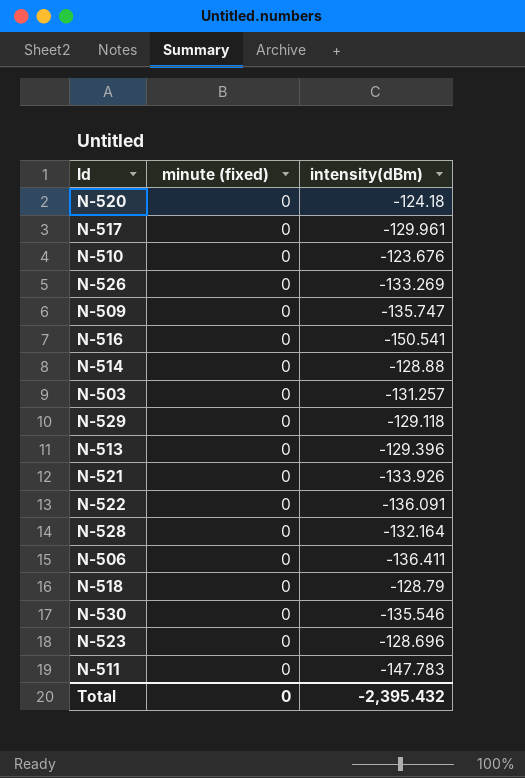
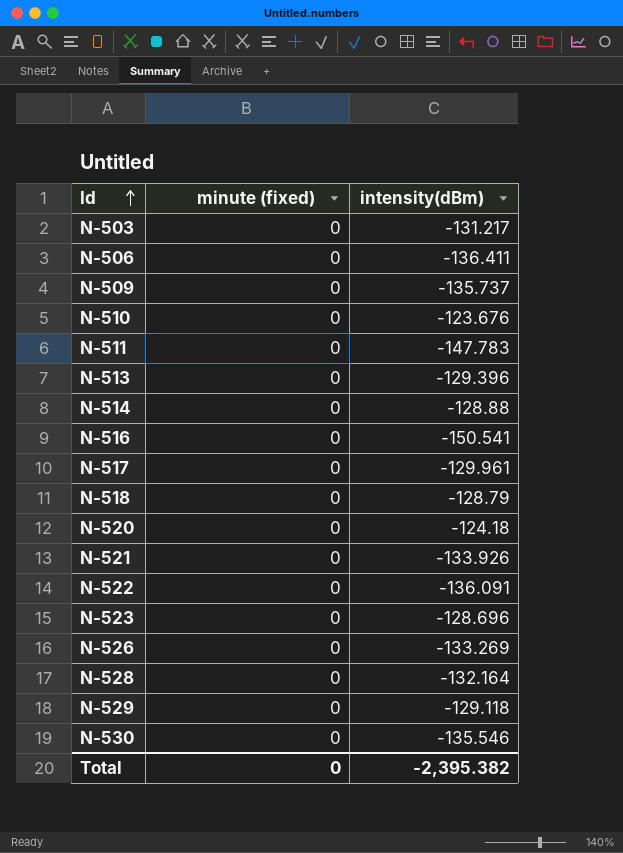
row order: none -> Id ascending
N-503 | intensity(dBm): -131.257 -> -131.217
N-509 | intensity(dBm): -135.747 -> -135.737
Total | intensity(dBm): -2,395.432 -> -2,395.382

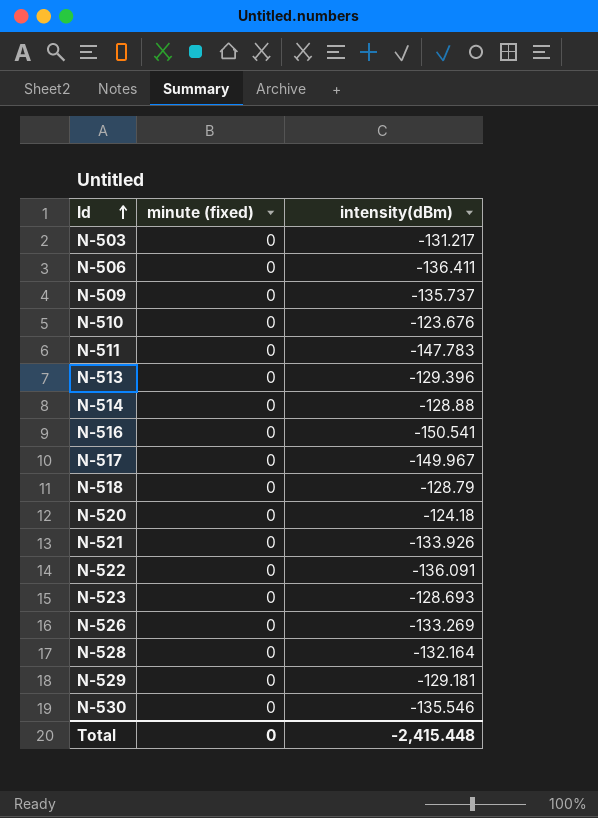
N-517 | intensity(dBm): -129.961 -> -149.967
N-523 | intensity(dBm): -128.696 -> -128.693
N-529 | intensity(dBm): -129.118 -> -129.181
Total | intensity(dBm): -2,395.382 -> -2,415.448

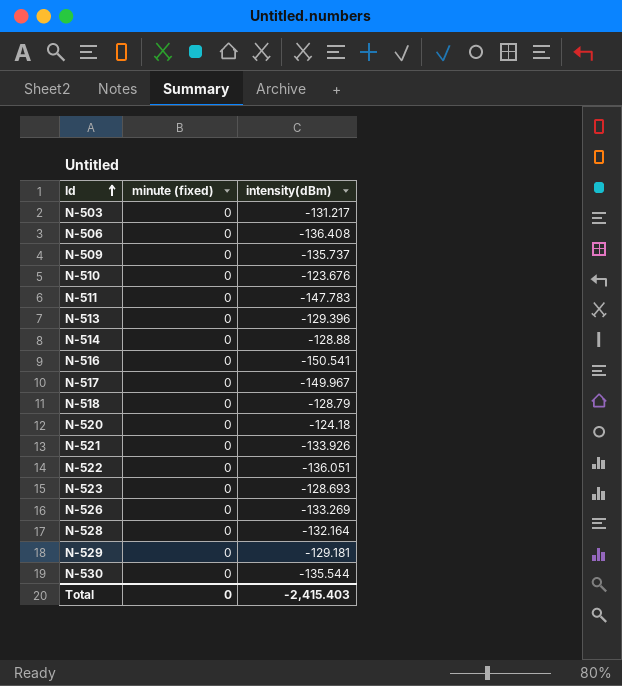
N-506 | intensity(dBm): -136.411 -> -136.408
N-522 | intensity(dBm): -136.091 -> -136.051
N-530 | intensity(dBm): -135.546 -> -135.544
Total | intensity(dBm): -2,415.448 -> -2,415.403

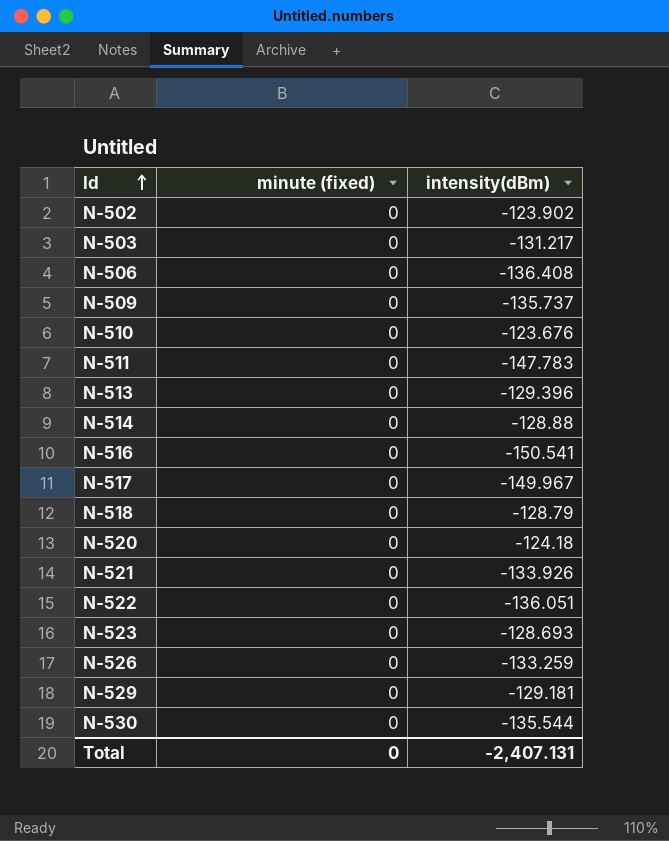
row N-528: 0 | -132.164 -> none
row N-502: none -> 0 | -123.902
N-526 | intensity(dBm): -133.269 -> -133.259
Total | intensity(dBm): -2,415.403 -> -2,407.131

